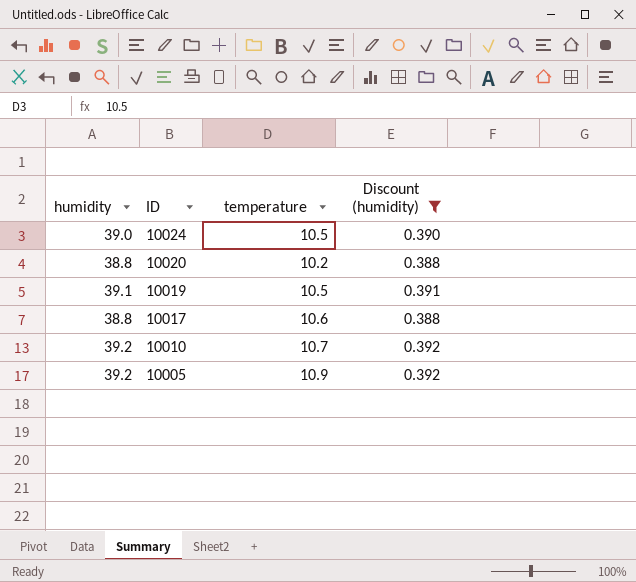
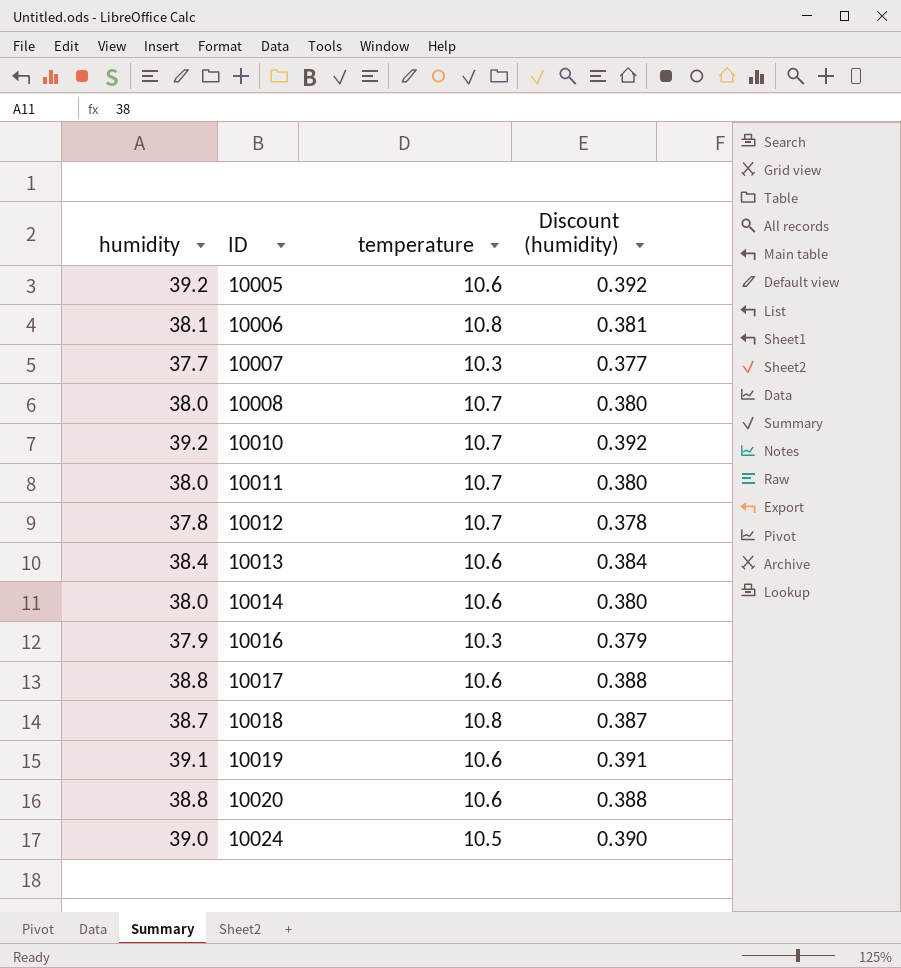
filter: Discount (humidity) >= 0.388 -> none
row order: ID descending -> ID ascending
10005 | temperature: 10.9 -> 10.6
10019 | temperature: 10.5 -> 10.6
10020 | temperature: 10.2 -> 10.6

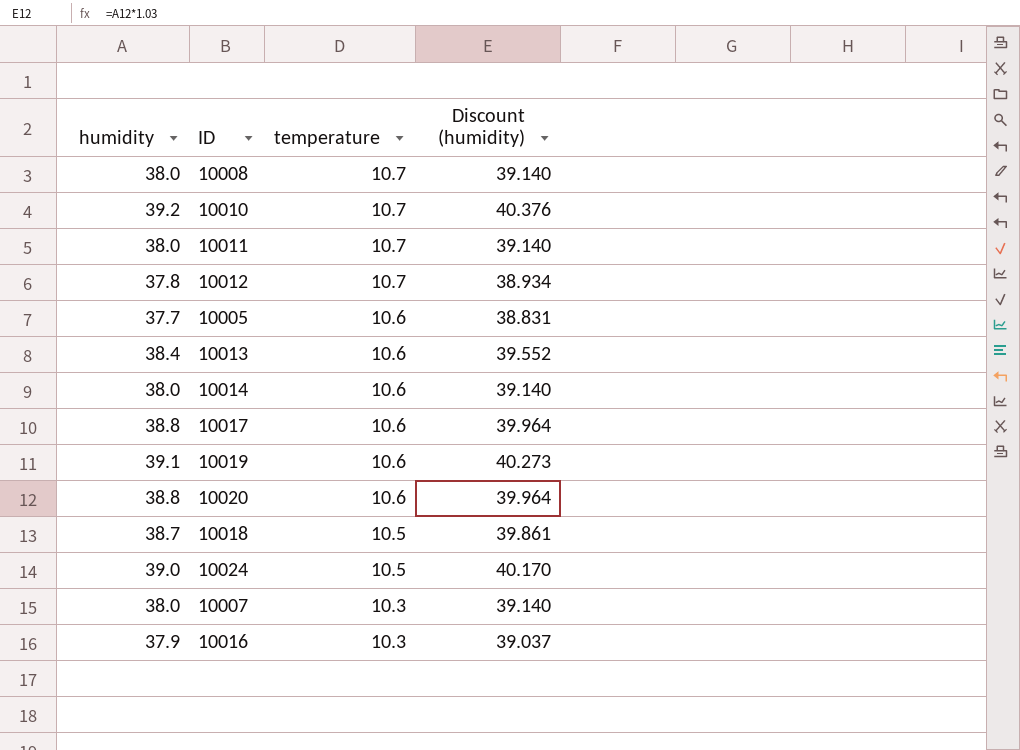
row order: ID ascending -> temperature descending
column Discount (humidity) | formula: [humidity] * 0.01 -> [humidity] * 1.03
row 10006: 38.1 | 10.8 | 0.381 -> none
10005 | humidity: 39.2 -> 37.7
10018 | temperature: 10.8 -> 10.5
10007 | humidity: 37.7 -> 38.0

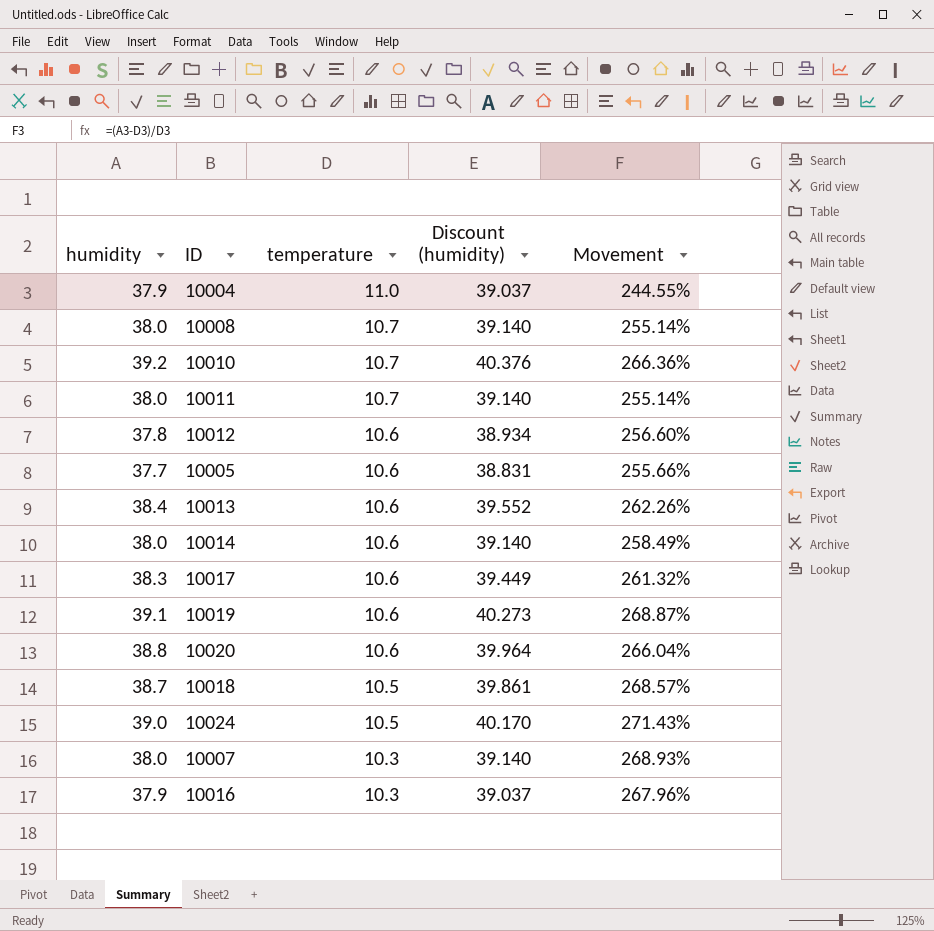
column Movement | formula: none -> ([humidity] - [temperature]) / [temperature]
row 10004: none -> 37.9 | 11.0 | 39.037 | 244.55%
10012 | temperature: 10.7 -> 10.6
10017 | humidity: 38.8 -> 38.3
10017 | Discount (humidity): 39.964 -> 39.449

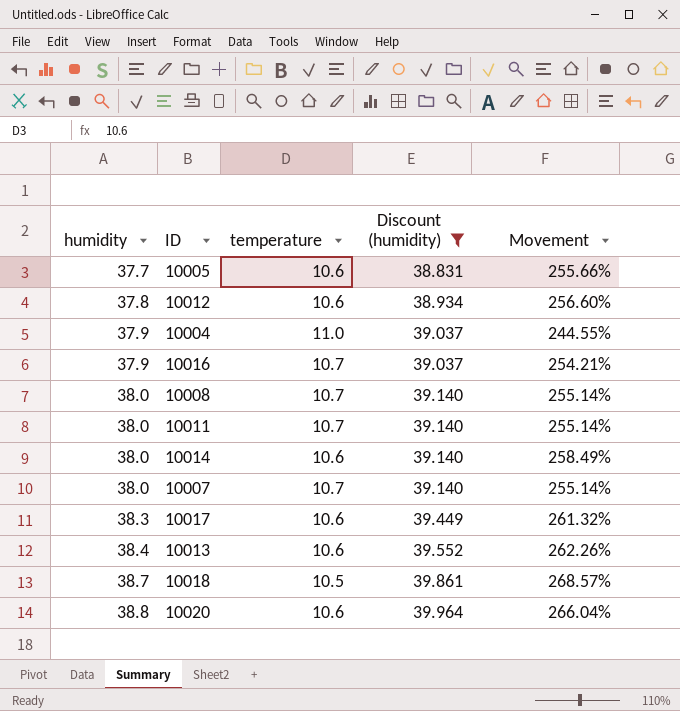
filter: none -> Discount (humidity) <= 39.964
row order: temperature descending -> humidity ascending
10016 | temperature: 10.3 -> 10.7
10016 | Movement: 267.96% -> 254.21%
10007 | temperature: 10.3 -> 10.7
10007 | Movement: 268.93% -> 255.14%

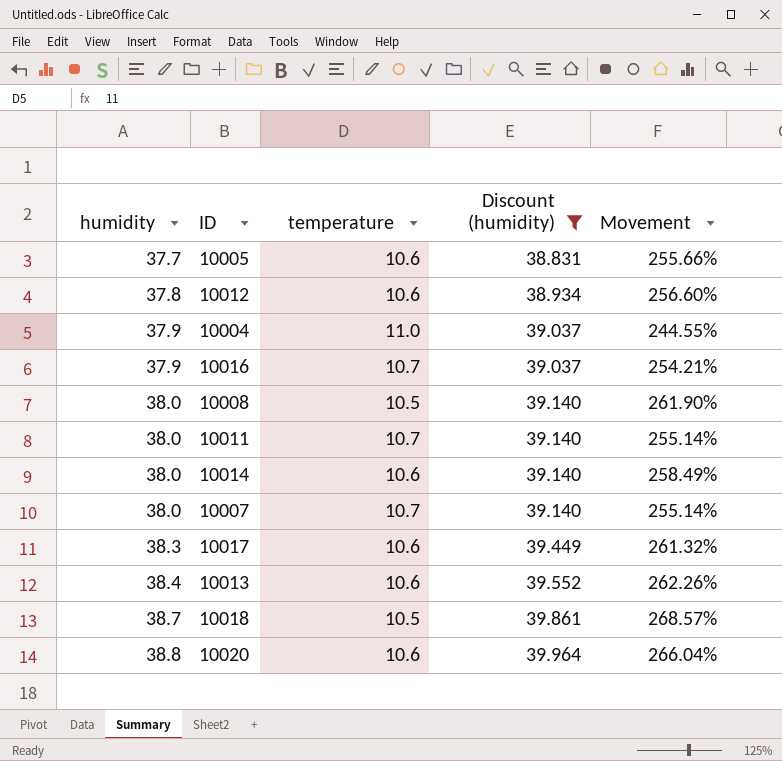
10008 | temperature: 10.7 -> 10.5
10008 | Movement: 255.14% -> 261.90%

